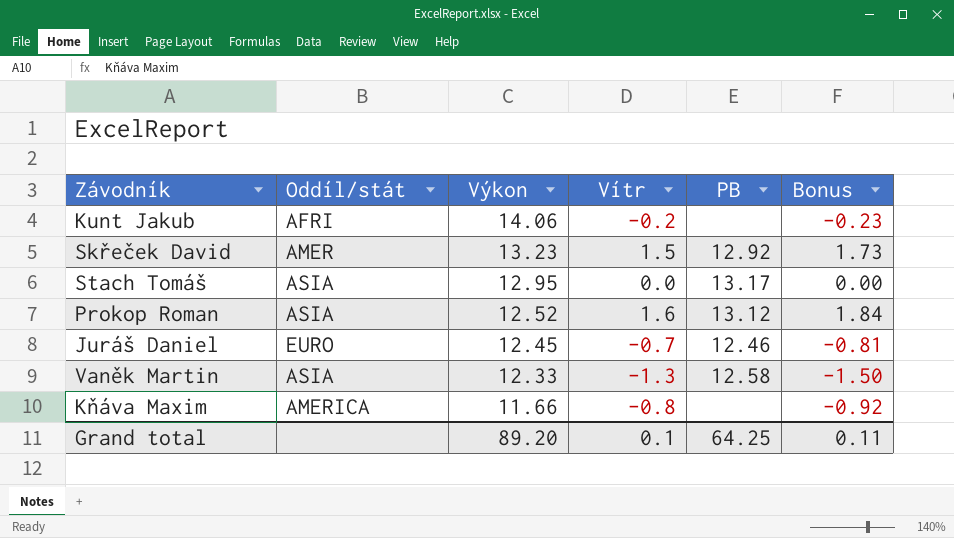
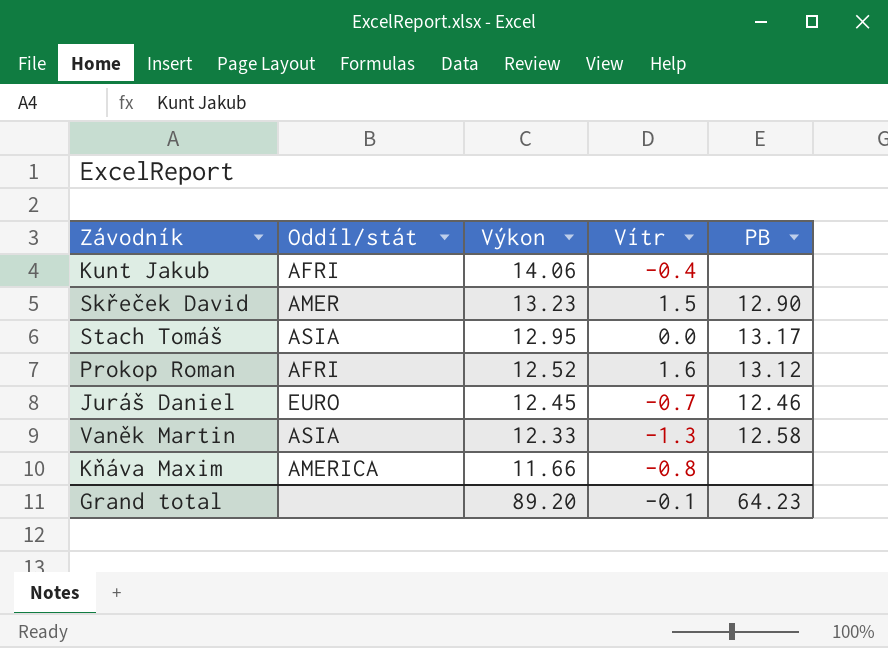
column Bonus | formula: [Vítr] * 1.15 -> none
Kunt Jakub | Vítr: -0.2 -> -0.4
Skřeček David | PB: 12.92 -> 12.90
Prokop Roman | Oddíl/stát: ASIA -> AFRI
Grand total | Vítr: 0.1 -> -0.1
Grand total | PB: 64.25 -> 64.23

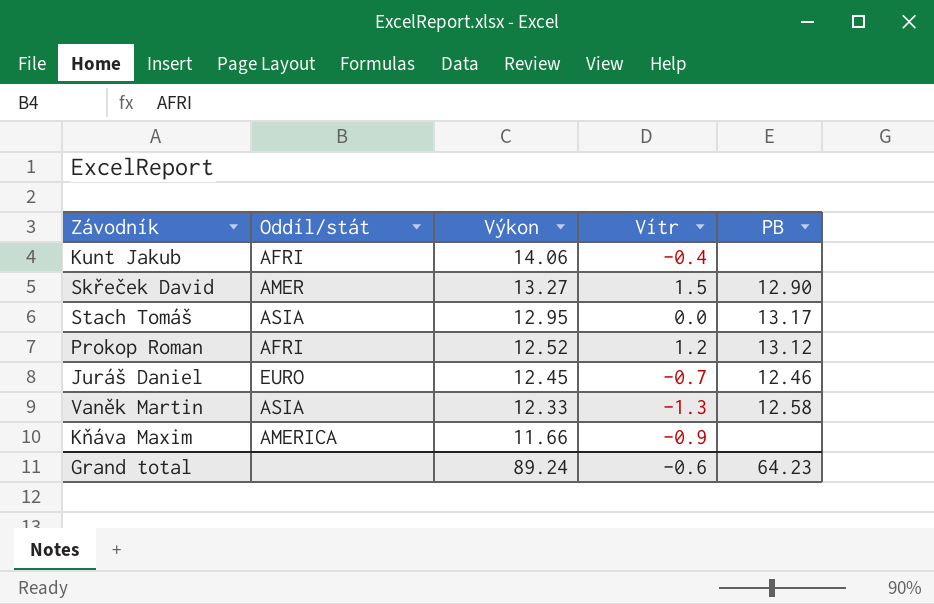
Skřeček David | Výkon: 13.23 -> 13.27
Prokop Roman | Vítr: 1.6 -> 1.2
Kňáva Maxim | Vítr: -0.8 -> -0.9
Grand total | Výkon: 89.20 -> 89.24
Grand total | Vítr: -0.1 -> -0.6

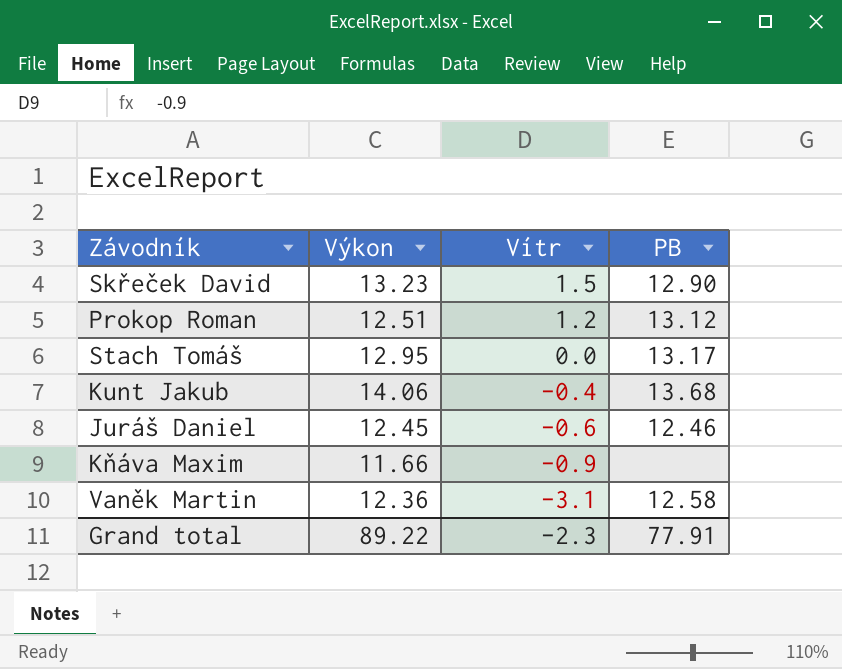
row order: Výkon descending -> Vítr descending
column Oddíl/stát | position: 2 -> none
Skřeček David | Výkon: 13.27 -> 13.23
Prokop Roman | Výkon: 12.52 -> 12.51
Kunt Jakub | PB: none -> 13.68
Juráš Daniel | Vítr: -0.7 -> -0.6
Vaněk Martin | Výkon: 12.33 -> 12.36
Vaněk Martin | Vítr: -1.3 -> -3.1
Grand total | Výkon: 89.24 -> 89.22
Grand total | Vítr: -0.6 -> -2.3
Grand total | PB: 64.23 -> 77.91

